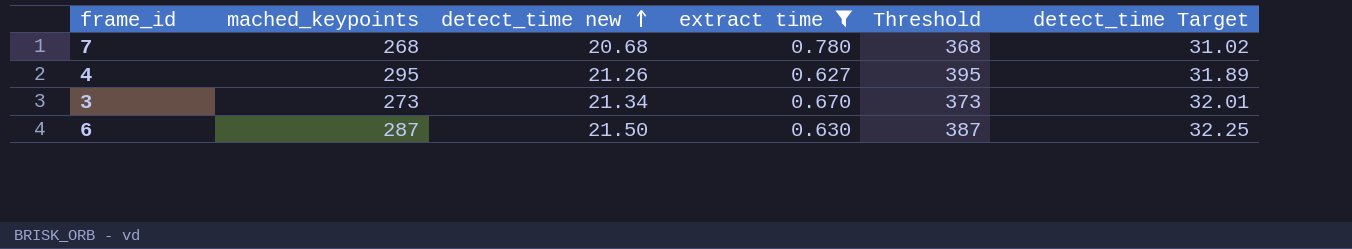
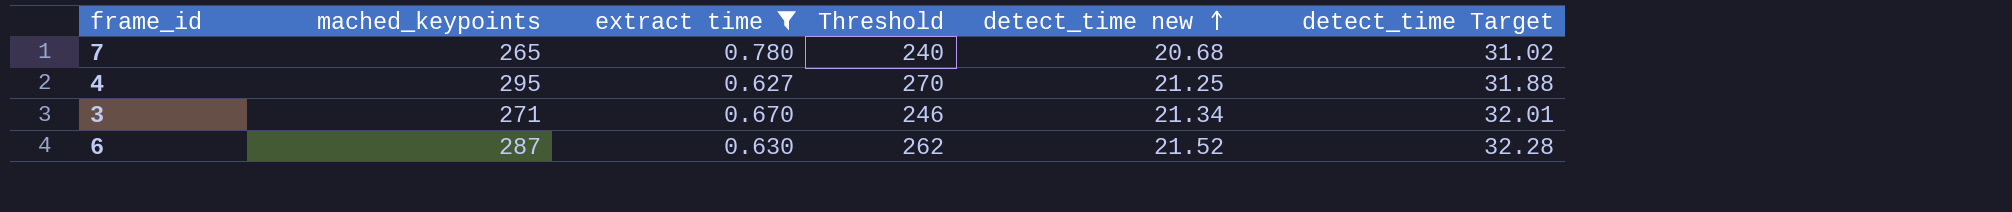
column Threshold | formula: [mached_keypoints] + 100 -> [mached_keypoints] - 25
column detect_time new | position: 3 -> 5
7 | mached_keypoints: 268 -> 265
4 | detect_time new: 21.26 -> 21.25
4 | detect_time Target: 31.89 -> 31.88
3 | mached_keypoints: 273 -> 271
6 | detect_time new: 21.50 -> 21.52
6 | detect_time Target: 32.25 -> 32.28

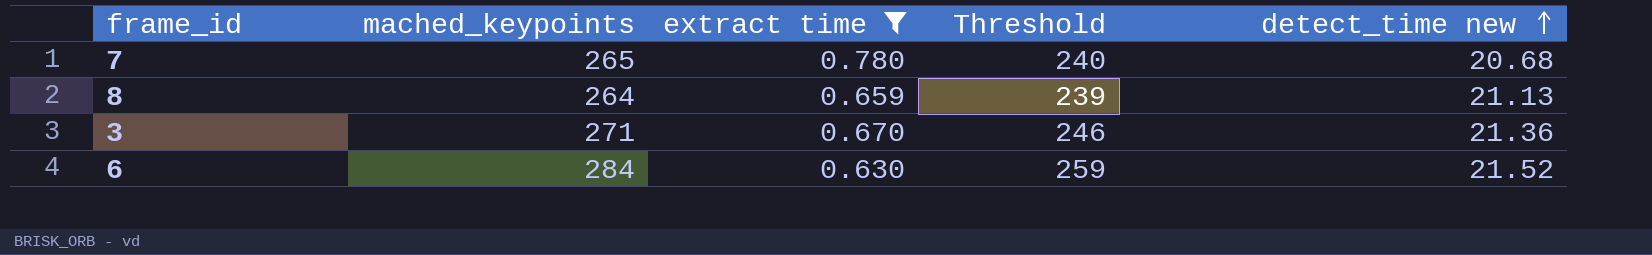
column detect_time Target | formula: [detect_time new] * 1.5 -> none
row 4: 295 | 0.627 | 270 | 21.25 | 31.88 -> none
row 8: none -> 264 | 0.659 | 239 | 21.13
3 | detect_time new: 21.34 -> 21.36
6 | mached_keypoints: 287 -> 284
6 | Threshold: 262 -> 259

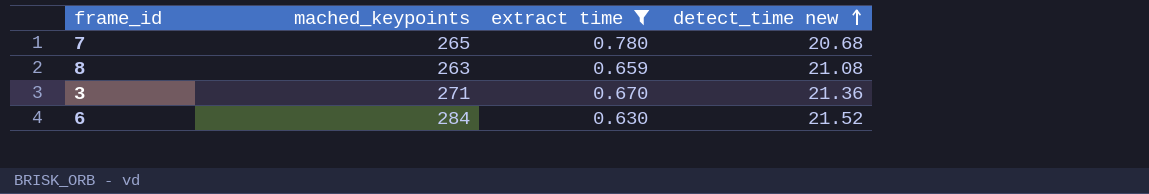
column Threshold | formula: [mached_keypoints] - 25 -> none
8 | mached_keypoints: 264 -> 263
8 | detect_time new: 21.13 -> 21.08

